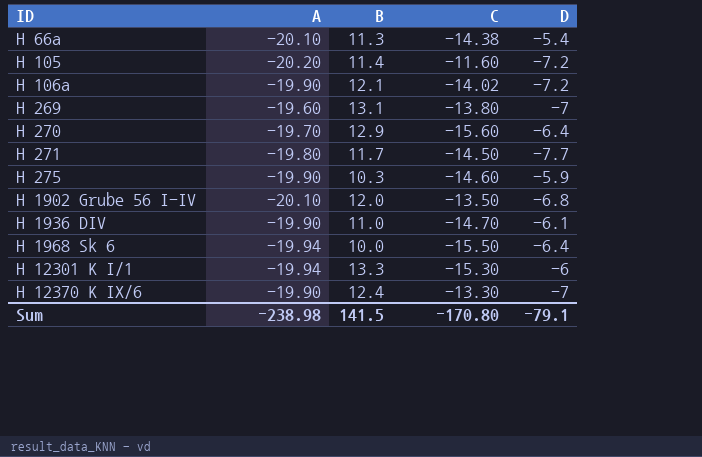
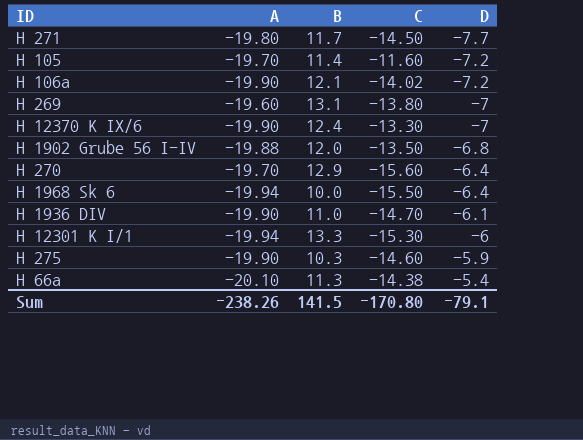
row order: ID ascending -> D ascending
H 105 | A: -20.20 -> -19.70
H 1902 Grube 56 I-IV | A: -20.10 -> -19.88
Sum | A: -238.98 -> -238.26

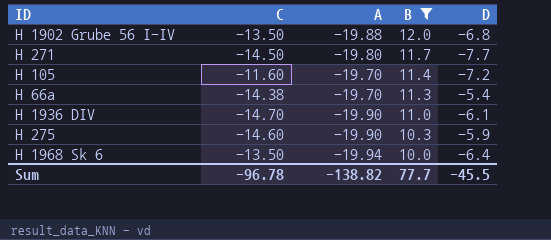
filter: none -> B <= 12.0
row order: D ascending -> B descending
column C | position: 4 -> 2
H 66a | A: -20.10 -> -19.70
H 1968 Sk 6 | C: -15.50 -> -13.50
Sum | C: -170.80 -> -96.78
Sum | A: -238.26 -> -138.82
Sum | B: 141.5 -> 77.7
Sum | D: -79.1 -> -45.5

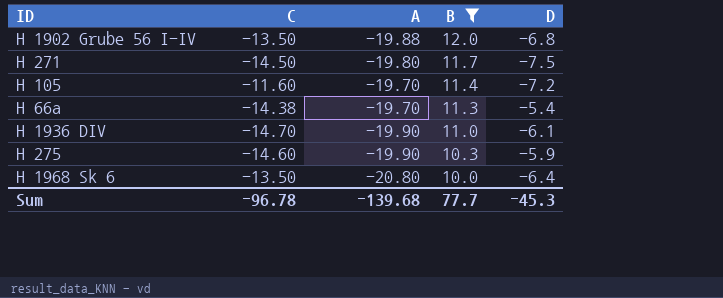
H 271 | D: -7.7 -> -7.5
H 1968 Sk 6 | A: -19.94 -> -20.80
Sum | A: -138.82 -> -139.68
Sum | D: -45.5 -> -45.3

